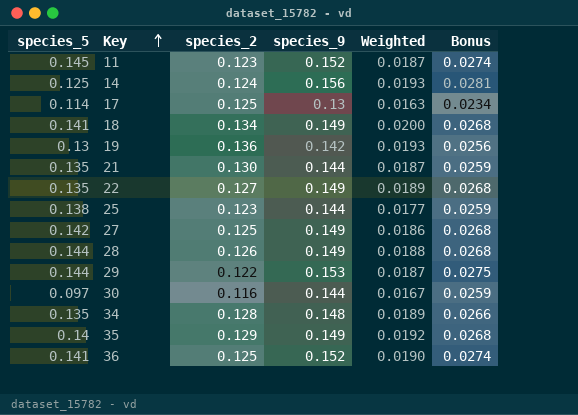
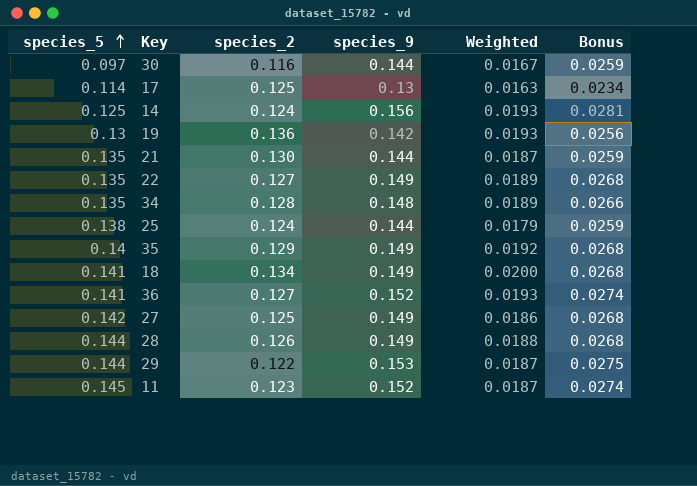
row order: Key ascending -> species_5 ascending
25 | species_2: 0.123 -> 0.124
25 | Weighted: 0.0177 -> 0.0179
36 | species_2: 0.125 -> 0.127
36 | Weighted: 0.0190 -> 0.0193

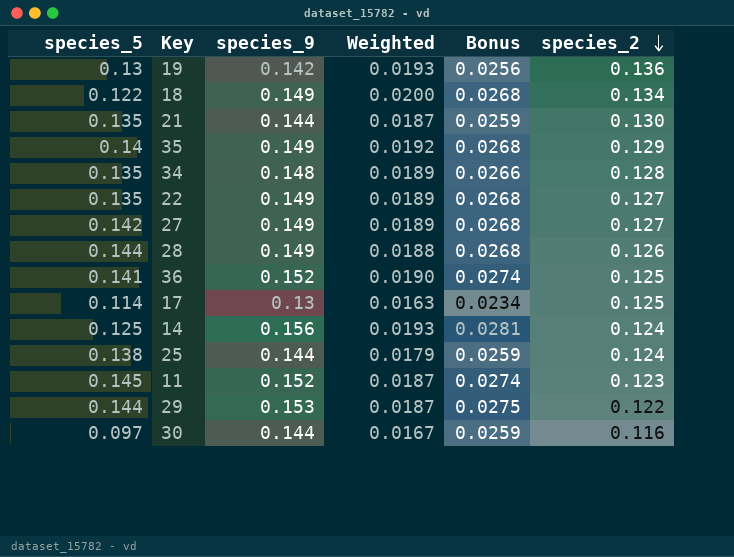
row order: species_5 ascending -> species_2 descending
column species_2 | position: 3 -> 6
18 | species_5: 0.141 -> 0.122
27 | Weighted: 0.0186 -> 0.0189
27 | species_2: 0.125 -> 0.127
36 | Weighted: 0.0193 -> 0.0190
36 | species_2: 0.127 -> 0.125

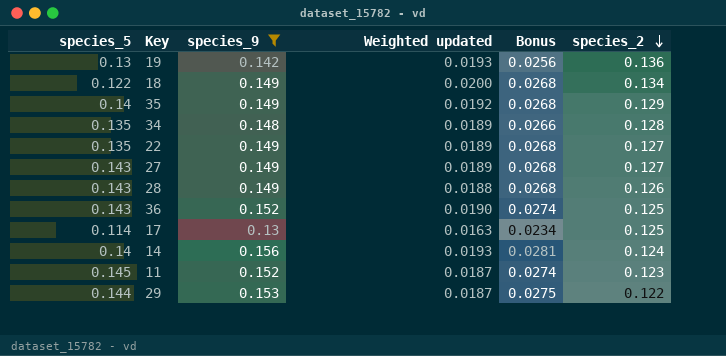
filter: none -> species_9 != 0.144
column name: Weighted -> Weighted updated
27 | species_5: 0.142 -> 0.143
28 | species_5: 0.144 -> 0.143
36 | species_5: 0.141 -> 0.143
14 | species_5: 0.125 -> 0.14

